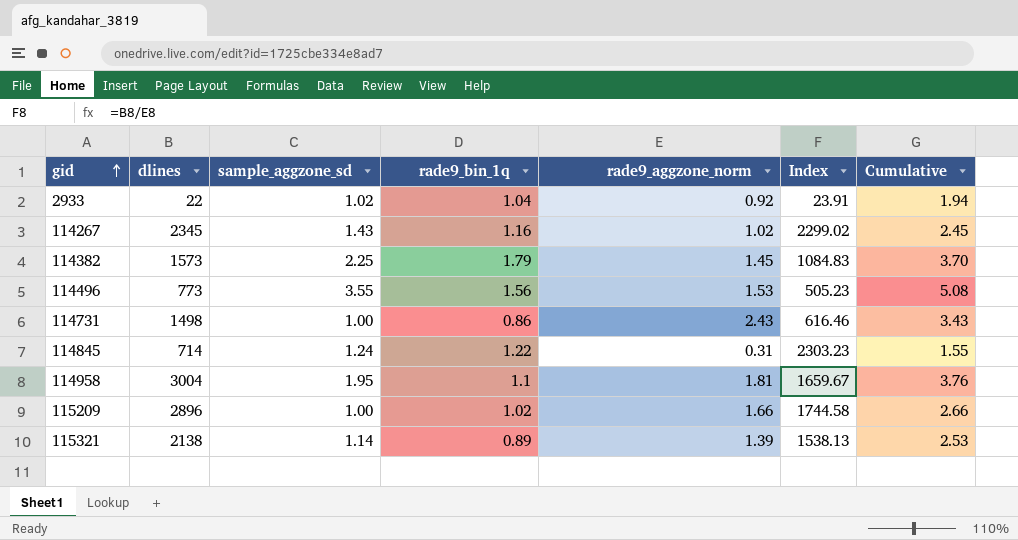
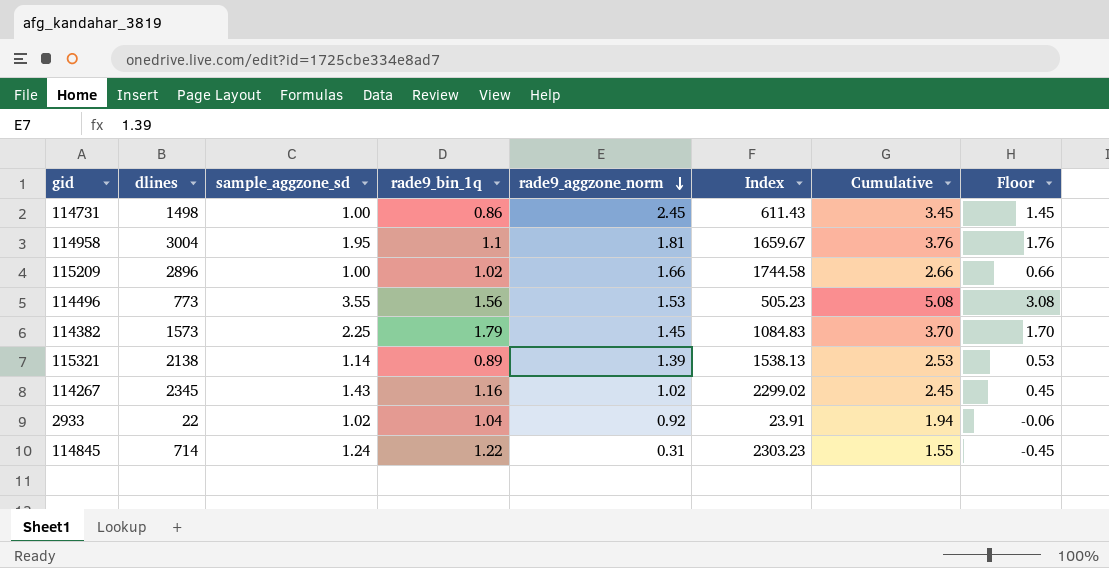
row order: gid ascending -> rade9_aggzone_norm descending
column Floor | formula: none -> [Cumulative] - 2
114731 | rade9_aggzone_norm: 2.43 -> 2.45
114731 | Index: 616.46 -> 611.43
114731 | Cumulative: 3.43 -> 3.45

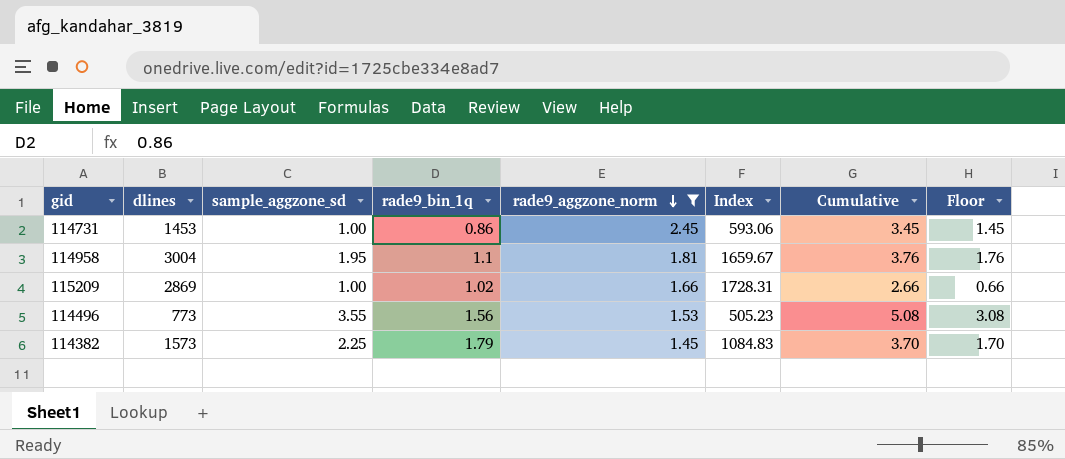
filter: none -> rade9_aggzone_norm >= 1.45
114731 | dlines: 1498 -> 1453
114731 | Index: 611.43 -> 593.06
115209 | dlines: 2896 -> 2869
115209 | Index: 1744.58 -> 1728.31

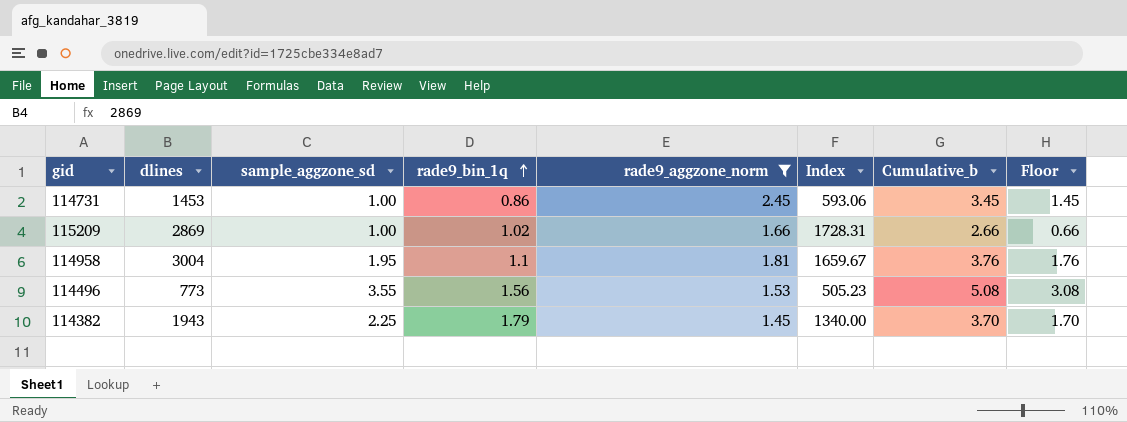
row order: rade9_aggzone_norm descending -> rade9_bin_1q ascending
column name: Cumulative -> Cumulative_b
114382 | dlines: 1573 -> 1943
114382 | Index: 1084.83 -> 1340.00

